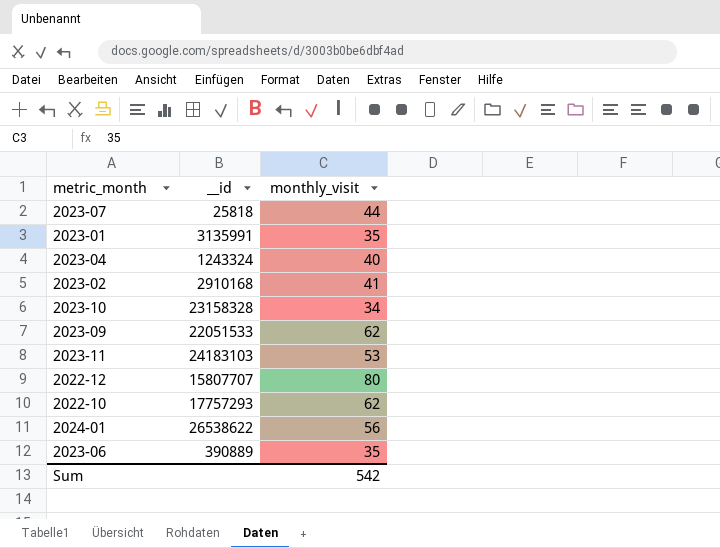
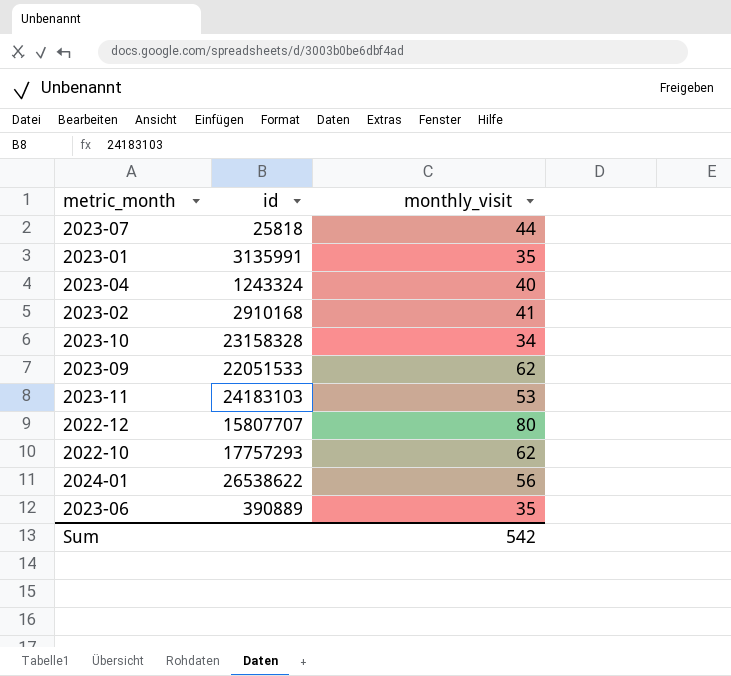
column name: __id -> id

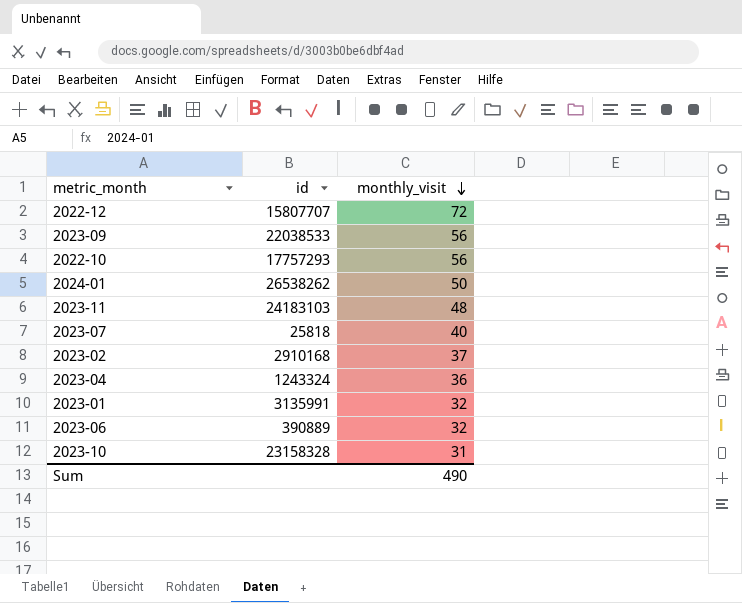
row order: none -> monthly_visit descending
2022-12 | monthly_visit: 80 -> 72
2023-09 | id: 22051533 -> 22038533
2023-09 | monthly_visit: 62 -> 56
2022-10 | monthly_visit: 62 -> 56
2024-01 | id: 26538622 -> 26538262
2024-01 | monthly_visit: 56 -> 50
2023-11 | monthly_visit: 53 -> 48
2023-07 | monthly_visit: 44 -> 40
2023-02 | monthly_visit: 41 -> 37
2023-04 | monthly_visit: 40 -> 36
2023-01 | monthly_visit: 35 -> 32
2023-06 | monthly_visit: 35 -> 32
2023-10 | monthly_visit: 34 -> 31
Sum | monthly_visit: 542 -> 490

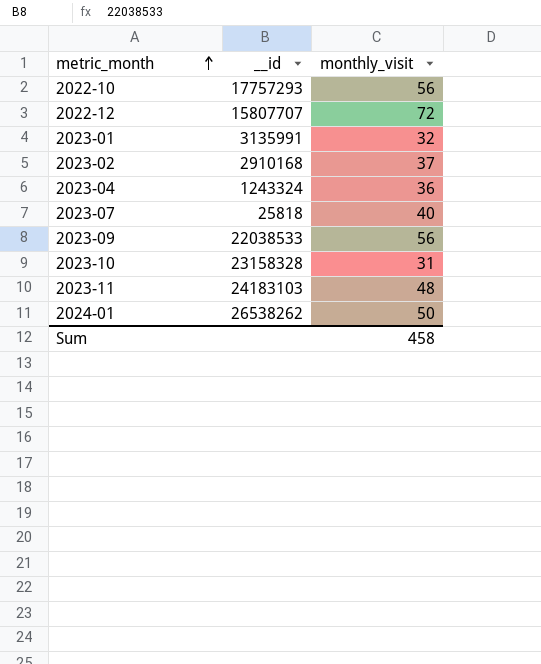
row order: monthly_visit descending -> metric_month ascending
column name: id -> __id
row 2023-06: 390889 | 32 -> none
Sum | monthly_visit: 490 -> 458

